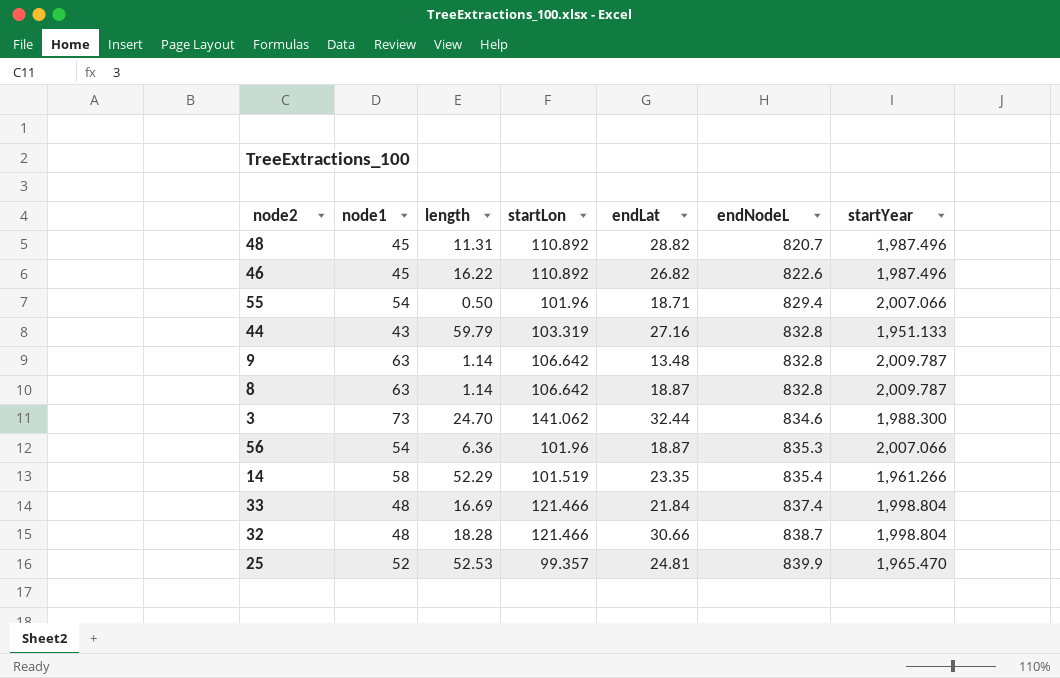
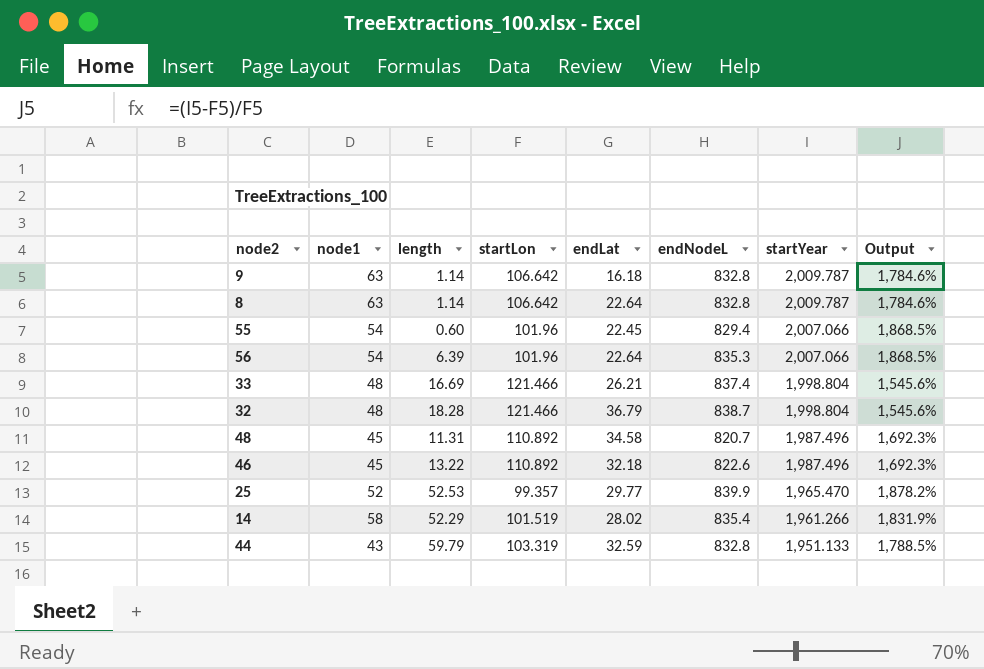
row order: endNodeL ascending -> startYear descending
column Output | formula: none -> ([startYear] - [startLon]) / [startLon]
row 3: 73 | 24.70 | 141.062 | 32.44 | 834.6 | 1,988.300 -> none
9 | endLat: 13.48 -> 16.18
8 | endLat: 18.87 -> 22.64
55 | length: 0.50 -> 0.60
55 | endLat: 18.71 -> 22.45
56 | length: 6.36 -> 6.39
56 | endLat: 18.87 -> 22.64
33 | endLat: 21.84 -> 26.21
32 | endLat: 30.66 -> 36.79
48 | endLat: 28.82 -> 34.58
46 | length: 16.22 -> 13.22
46 | endLat: 26.82 -> 32.18
25 | endLat: 24.81 -> 29.77
14 | endLat: 23.35 -> 28.02
44 | endLat: 27.16 -> 32.59

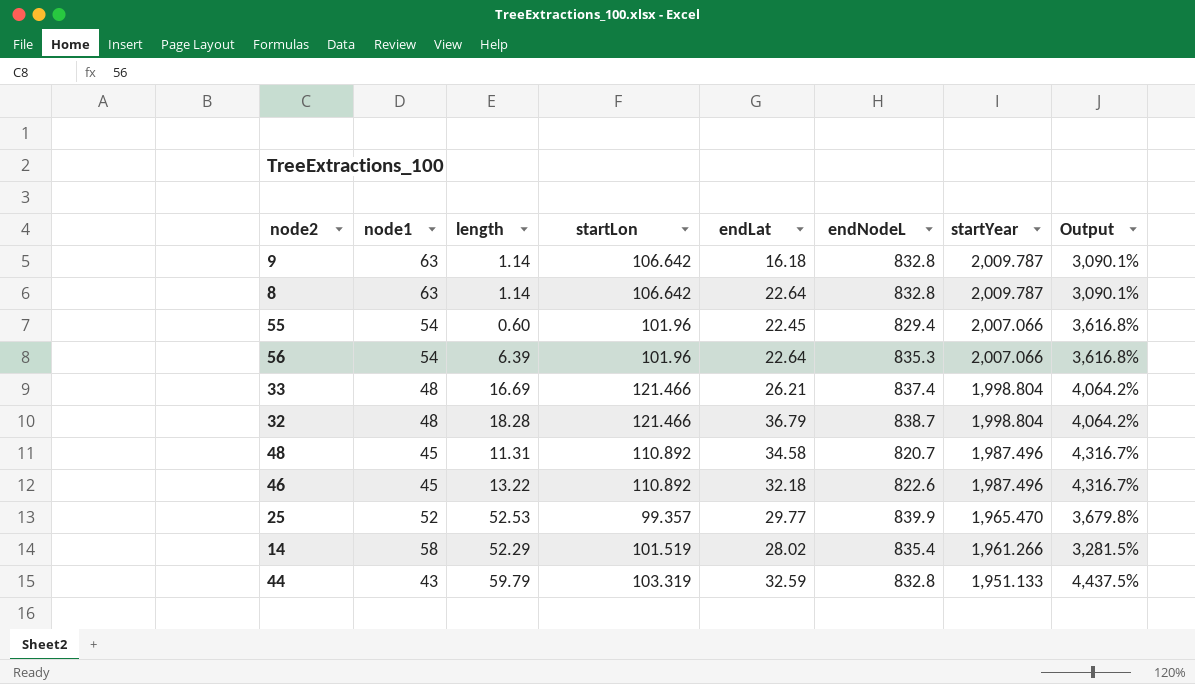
column Output | formula: ([startYear] - [startLon]) / [startLon] -> ([startYear] - [node1]) / [node1]

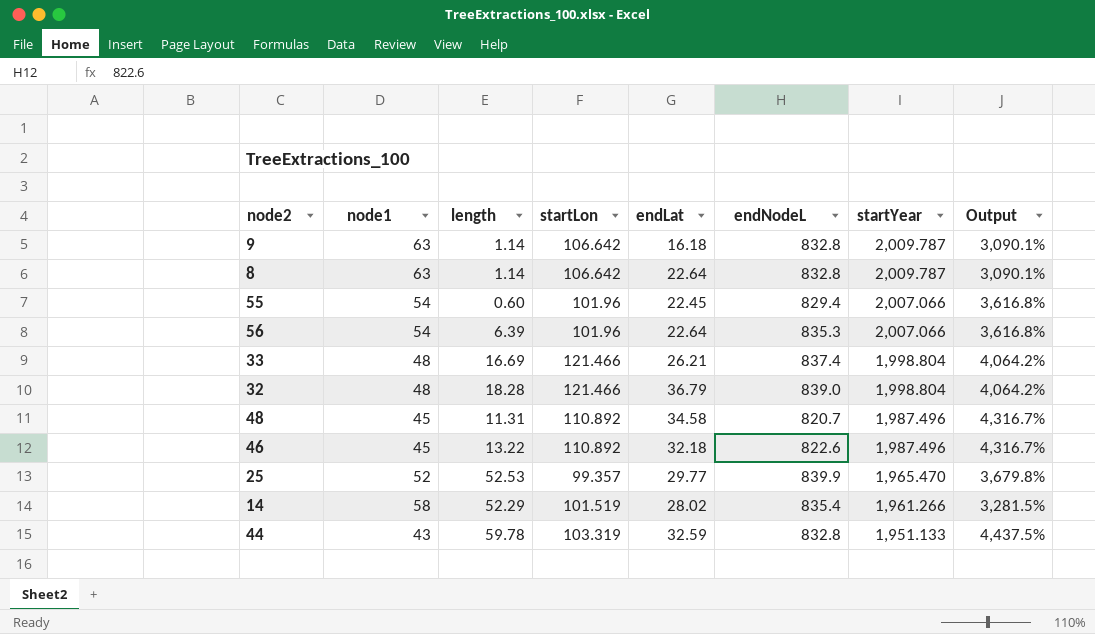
32 | endNodeL: 838.7 -> 839.0
44 | length: 59.79 -> 59.78

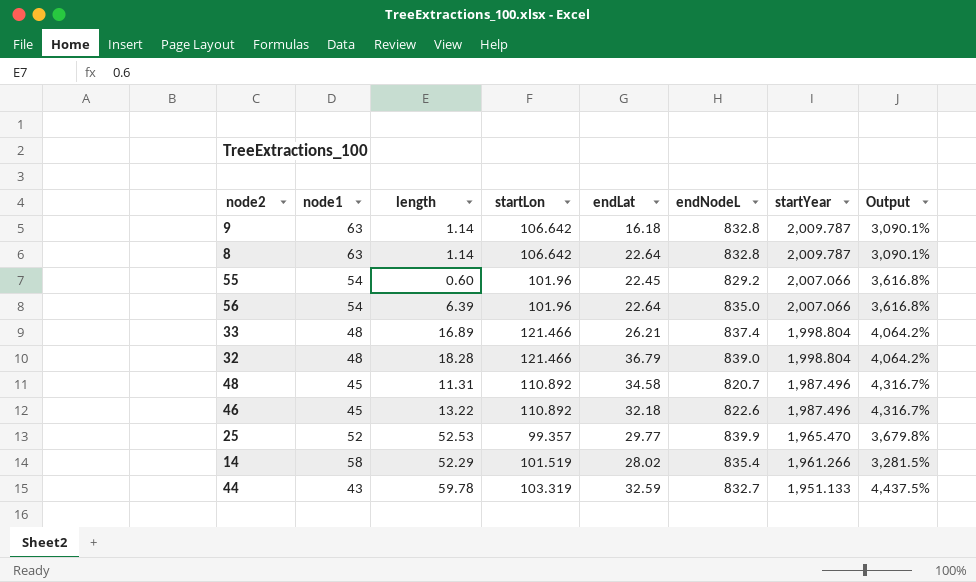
55 | endNodeL: 829.4 -> 829.2
56 | endNodeL: 835.3 -> 835.0
33 | length: 16.69 -> 16.89
44 | endNodeL: 832.8 -> 832.7

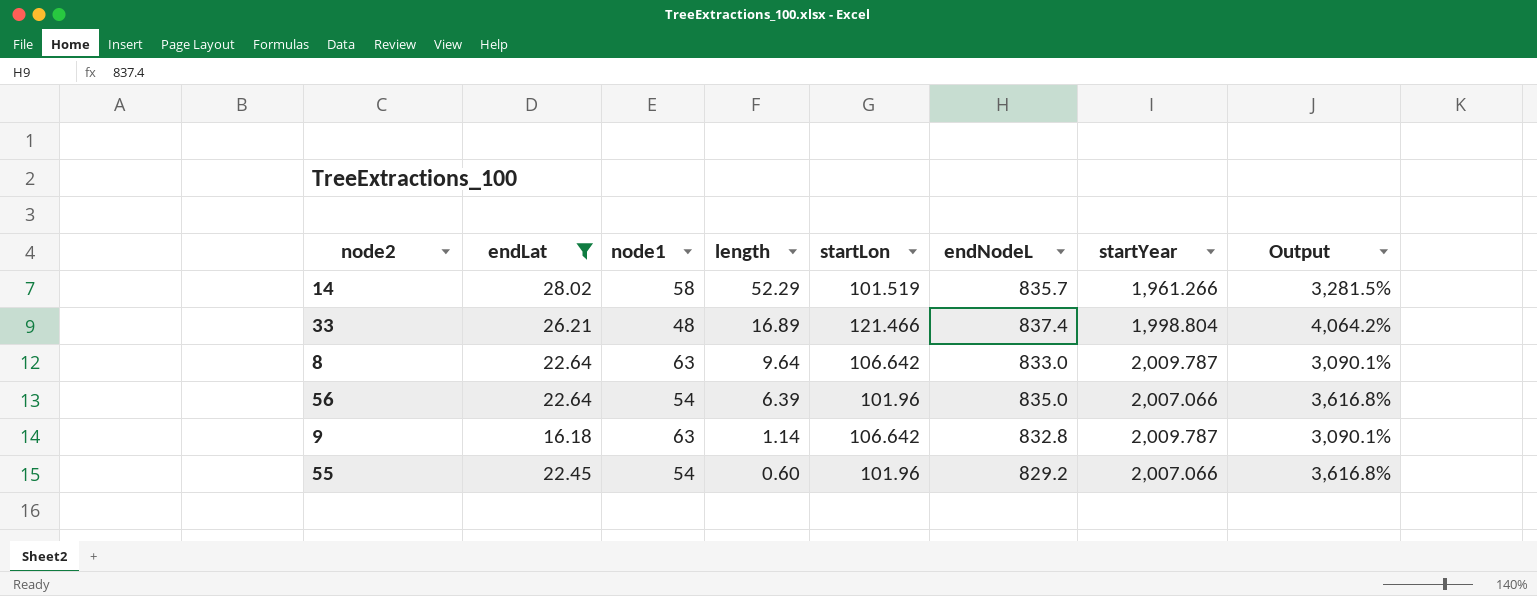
filter: none -> endLat <= 28.02
row order: startYear descending -> length descending
column endLat | position: 5 -> 2
14 | endNodeL: 835.4 -> 835.7
8 | length: 1.14 -> 9.64
8 | endNodeL: 832.8 -> 833.0

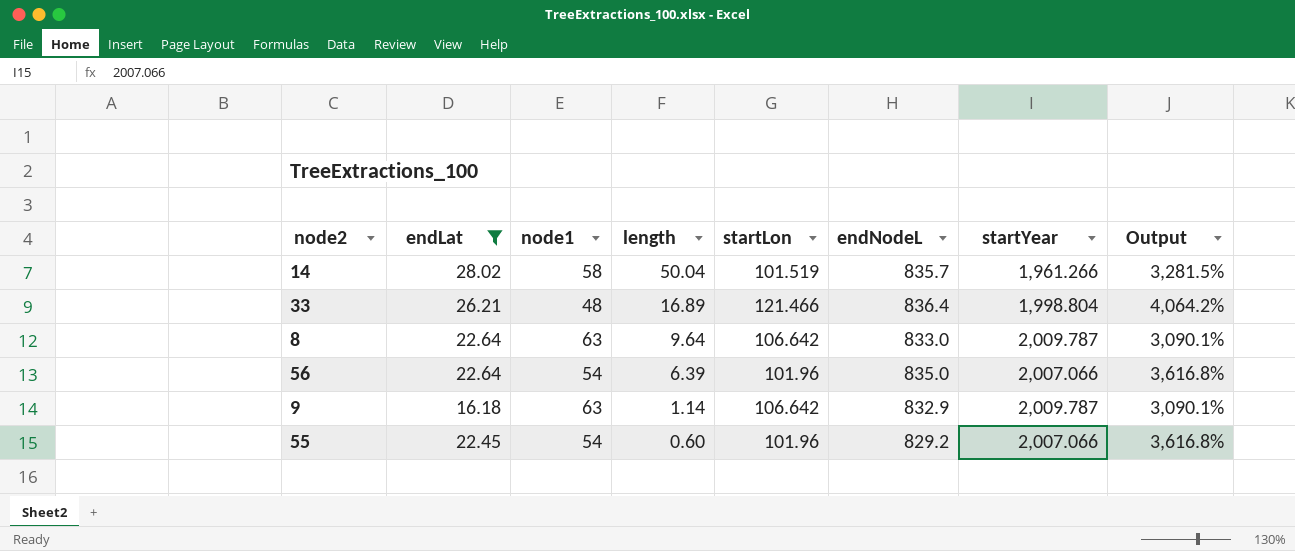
14 | length: 52.29 -> 50.04
33 | endNodeL: 837.4 -> 836.4
9 | endNodeL: 832.8 -> 832.9

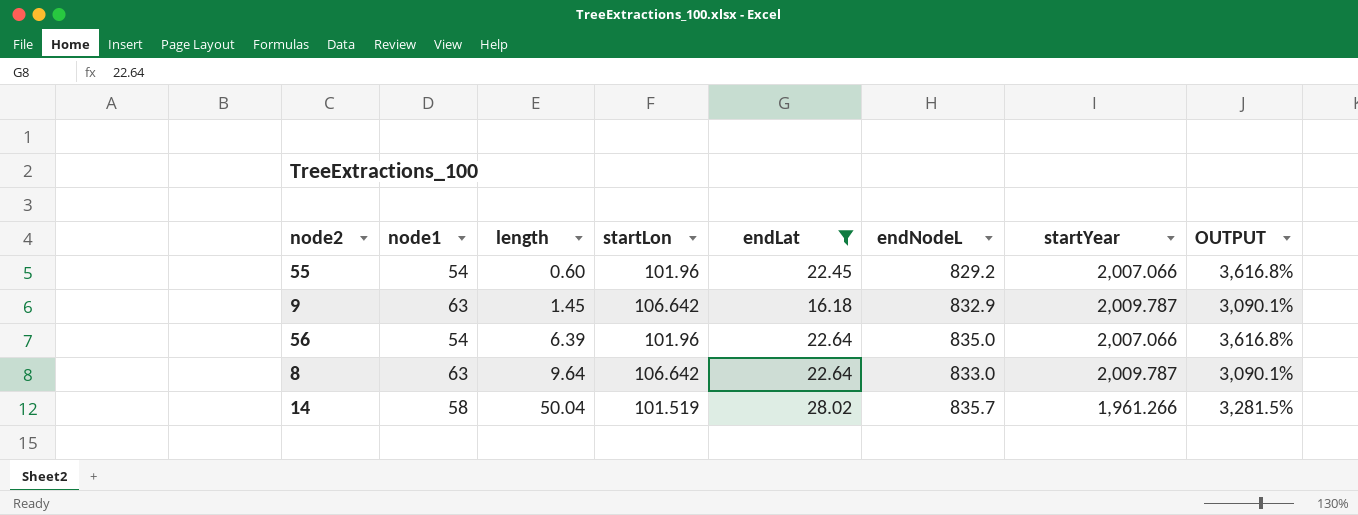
row order: length descending -> length ascending
column endLat | position: 2 -> 5
column name: Output -> OUTPUT
row 33: 26.21 | 48 | 16.89 | 121.466 | 836.4 | 1,998.804 | 4,064.2% -> none
9 | length: 1.14 -> 1.45

